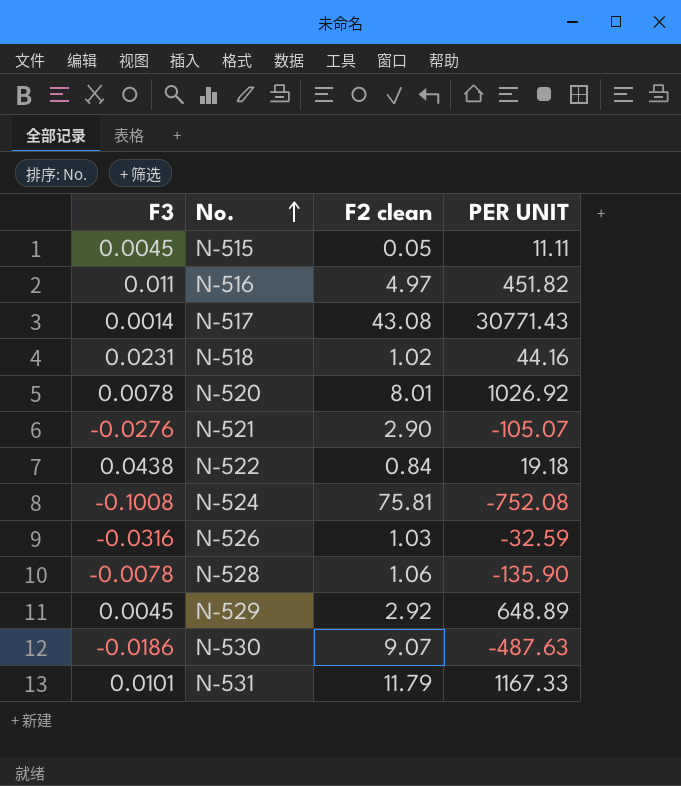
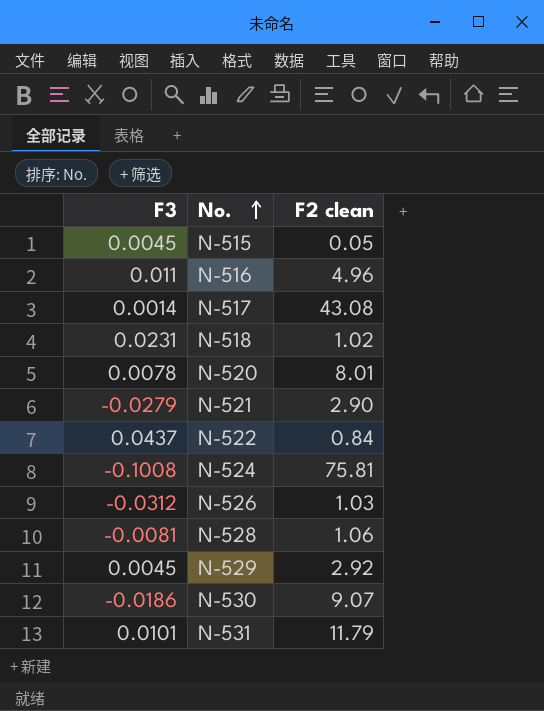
column PER UNIT | formula: [F2 clean] / [F3] -> none
N-516 | F2 clean: 4.97 -> 4.96
N-521 | F3: -0.0276 -> -0.0279
N-522 | F3: 0.0438 -> 0.0437
N-526 | F3: -0.0316 -> -0.0312
N-528 | F3: -0.0078 -> -0.0081

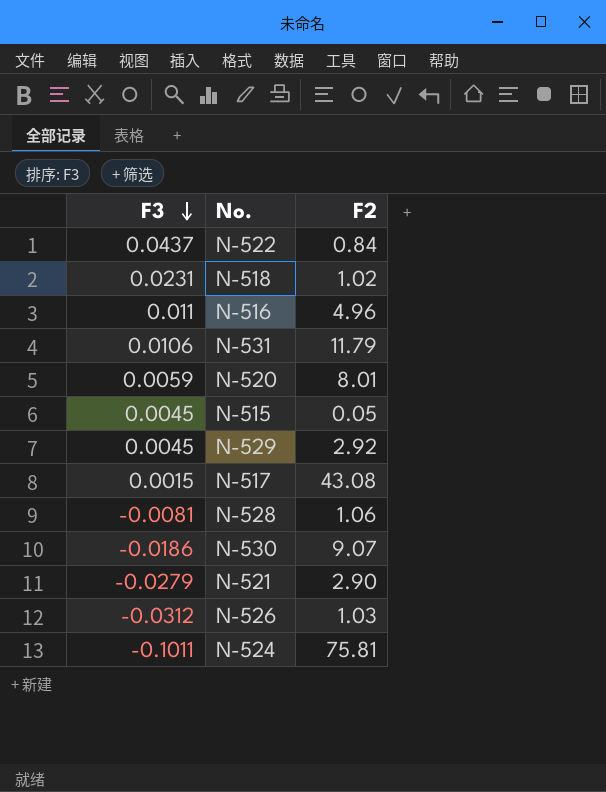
row order: No. ascending -> F3 descending
column name: F2 clean -> F2
N-531 | F3: 0.0101 -> 0.0106
N-520 | F3: 0.0078 -> 0.0059
N-517 | F3: 0.0014 -> 0.0015
N-524 | F3: -0.1008 -> -0.1011

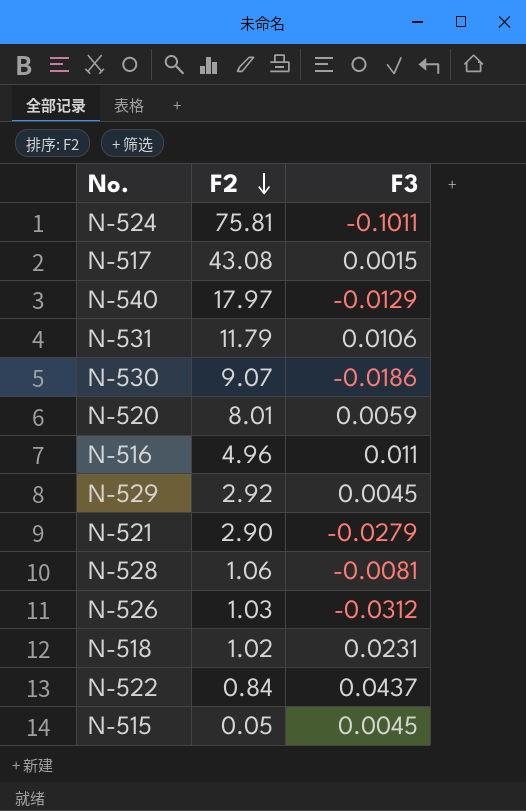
row order: F3 descending -> F2 descending
column F3 | position: 1 -> 3
row N-540: none -> 17.97 | -0.0129

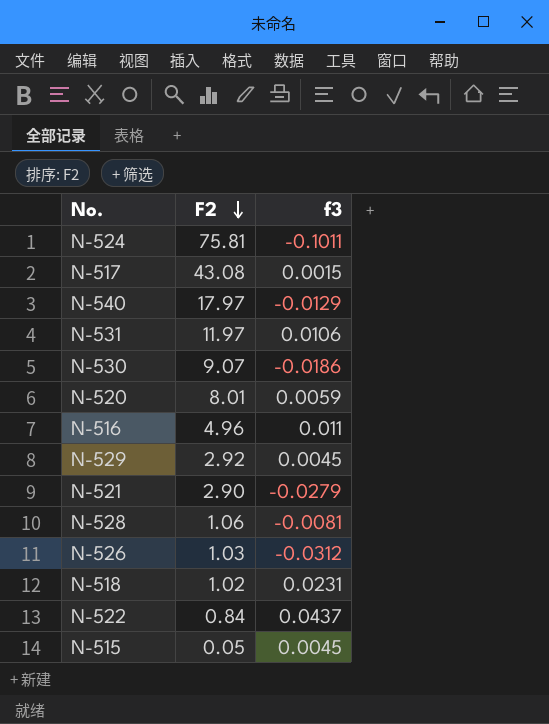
column name: F3 -> f3
N-531 | F2: 11.79 -> 11.97

